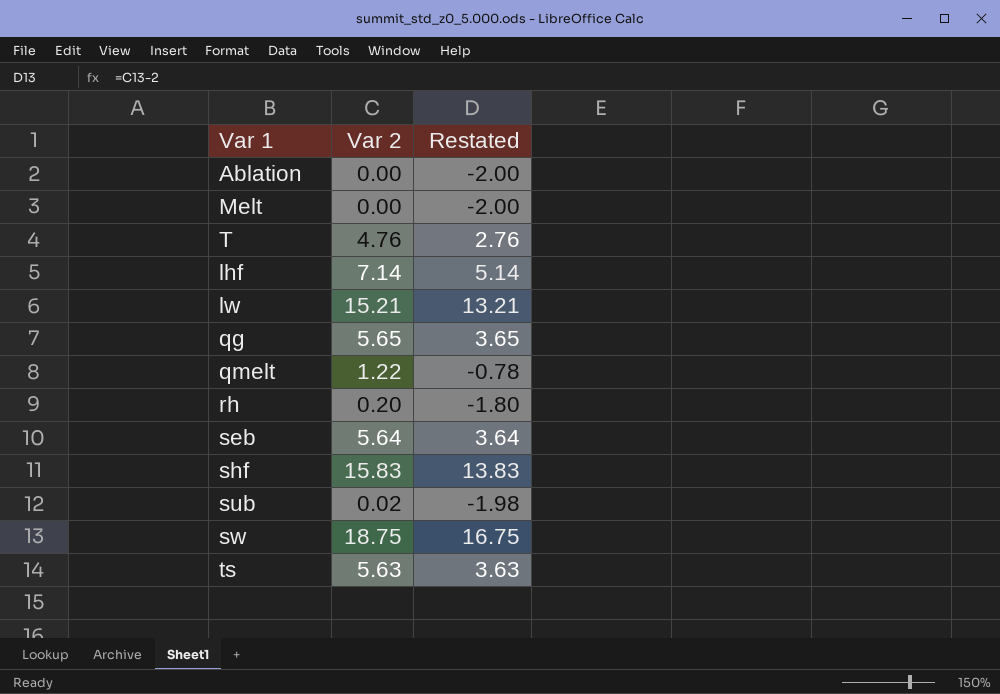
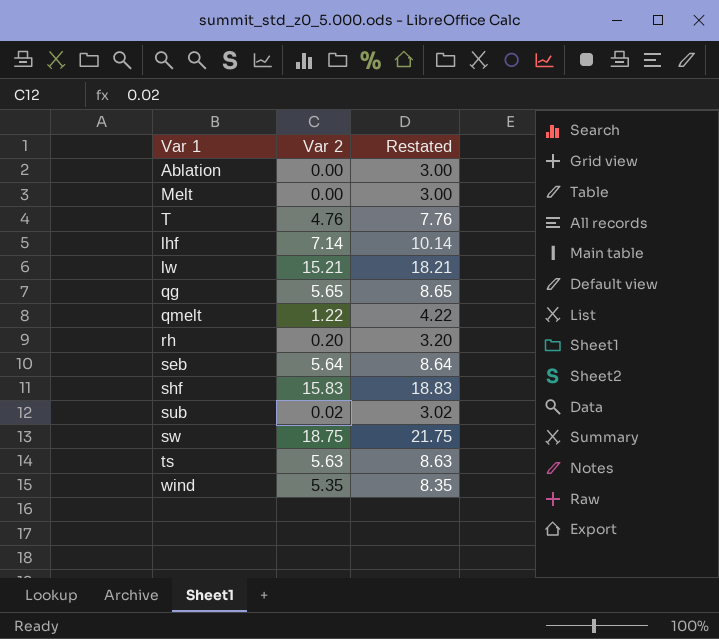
column Restated | formula: [Var 2] - 2 -> [Var 2] + 3
row wind: none -> 5.35 | 8.35

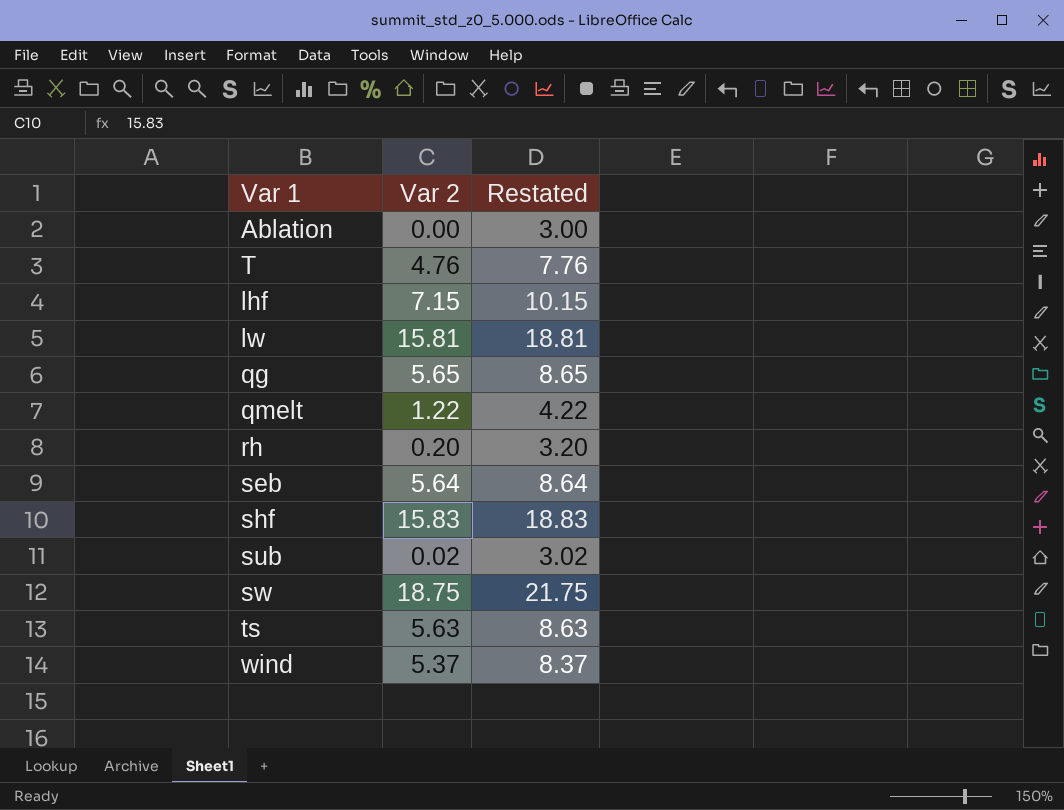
row Melt: 0.00 | 3.00 -> none
lhf | Var 2: 7.14 -> 7.15
lhf | Restated: 10.14 -> 10.15
lw | Var 2: 15.21 -> 15.81
lw | Restated: 18.21 -> 18.81
wind | Var 2: 5.35 -> 5.37
wind | Restated: 8.35 -> 8.37

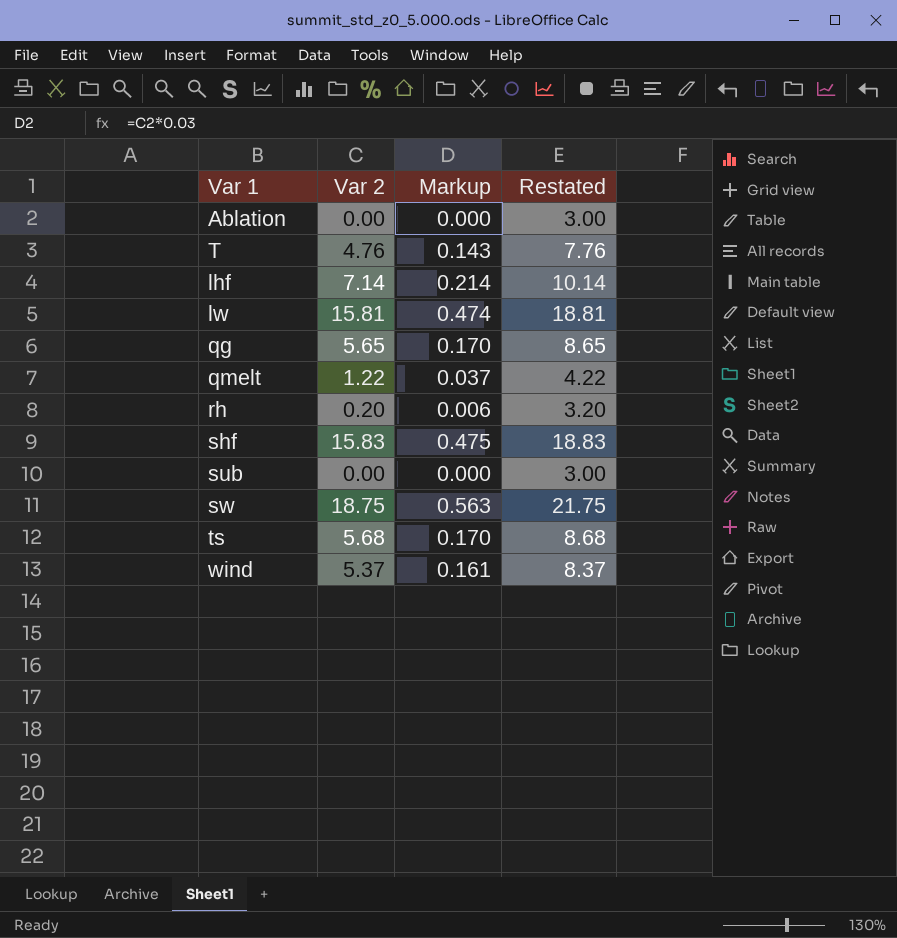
column Markup | formula: none -> [Var 2] * 0.03
row seb: 5.64 | 8.64 -> none
lhf | Var 2: 7.15 -> 7.14
lhf | Restated: 10.15 -> 10.14
sub | Var 2: 0.02 -> 0.00
sub | Restated: 3.02 -> 3.00
ts | Var 2: 5.63 -> 5.68
ts | Restated: 8.63 -> 8.68

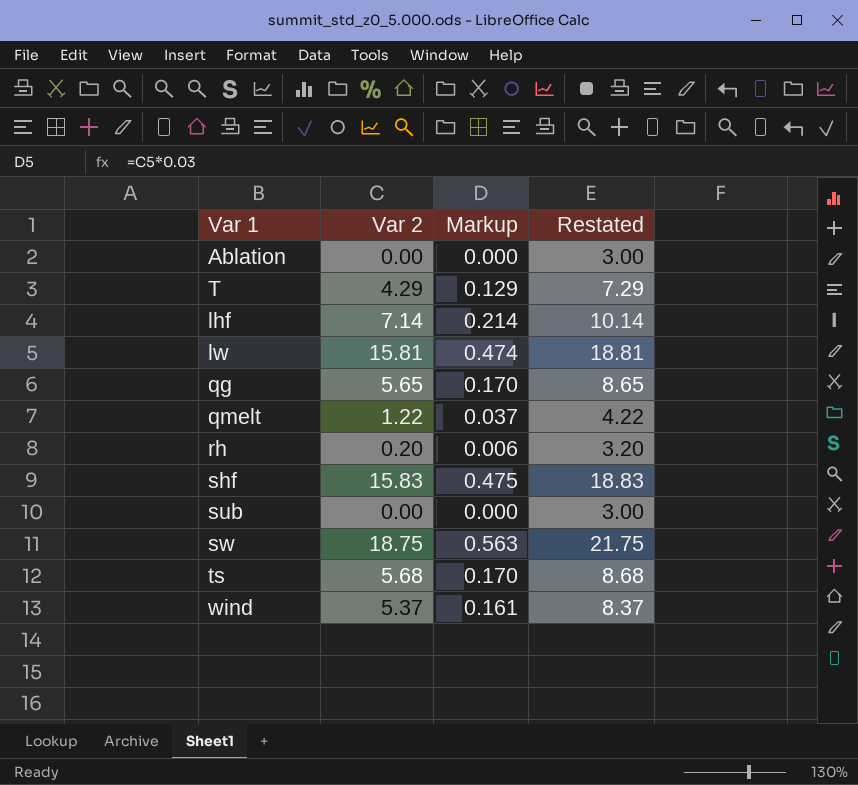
T | Var 2: 4.76 -> 4.29
T | Markup: 0.143 -> 0.129
T | Restated: 7.76 -> 7.29

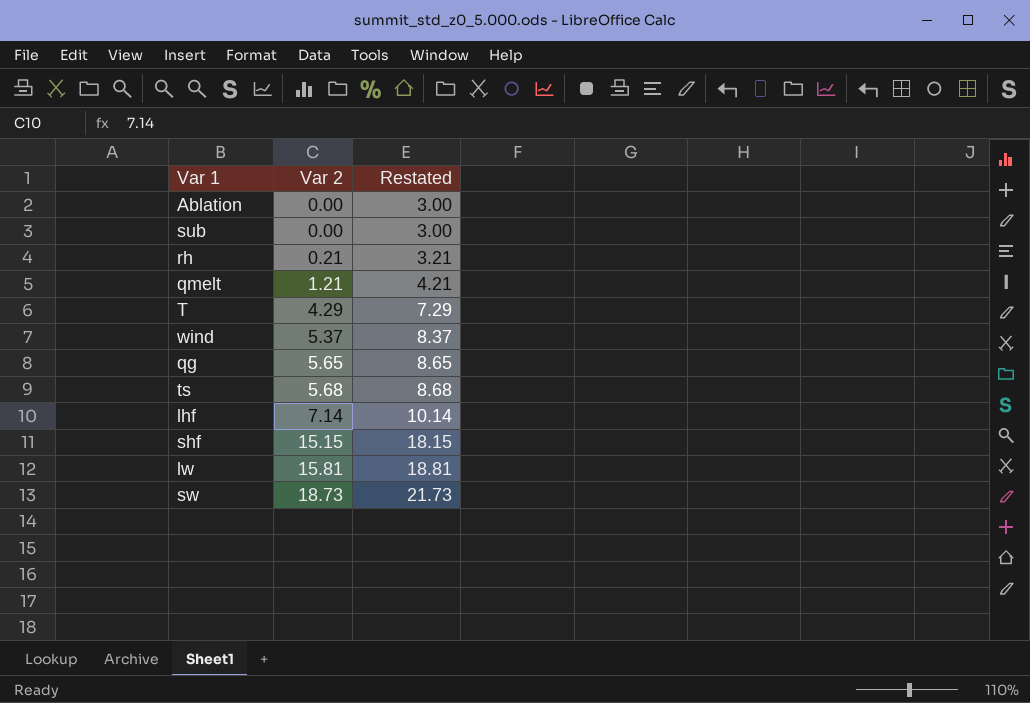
row order: none -> Var 2 ascending
column Markup | formula: [Var 2] * 0.03 -> none
rh | Var 2: 0.20 -> 0.21
rh | Restated: 3.20 -> 3.21
qmelt | Var 2: 1.22 -> 1.21
qmelt | Restated: 4.22 -> 4.21
shf | Var 2: 15.83 -> 15.15
shf | Restated: 18.83 -> 18.15
sw | Var 2: 18.75 -> 18.73
sw | Restated: 21.75 -> 21.73

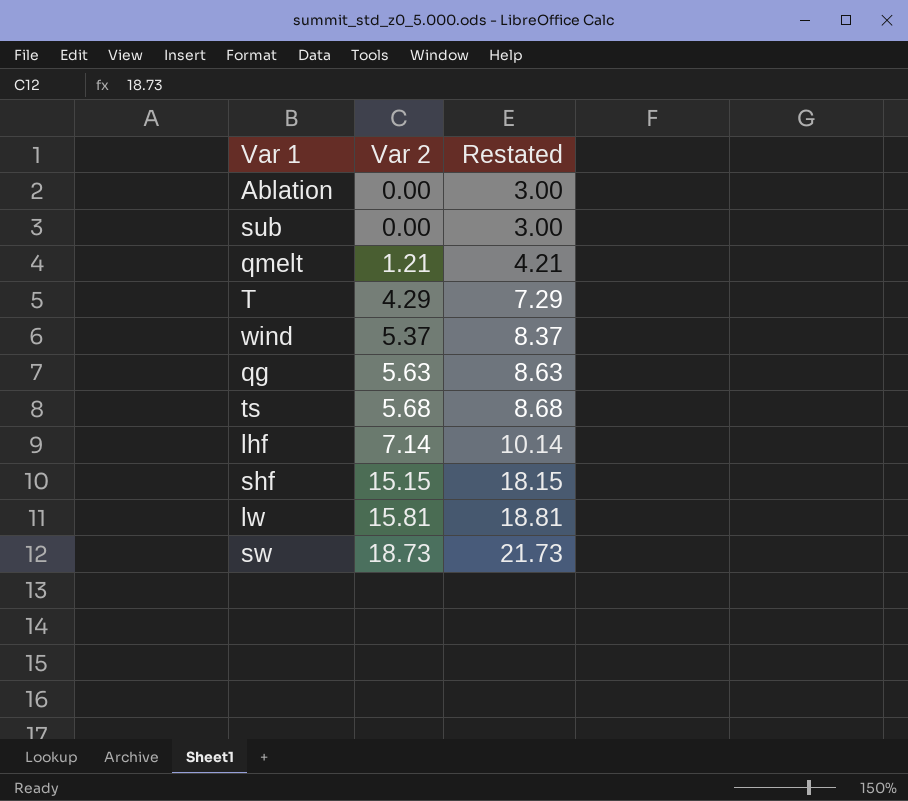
row rh: 0.21 | 3.21 -> none
qg | Var 2: 5.65 -> 5.63
qg | Restated: 8.65 -> 8.63

